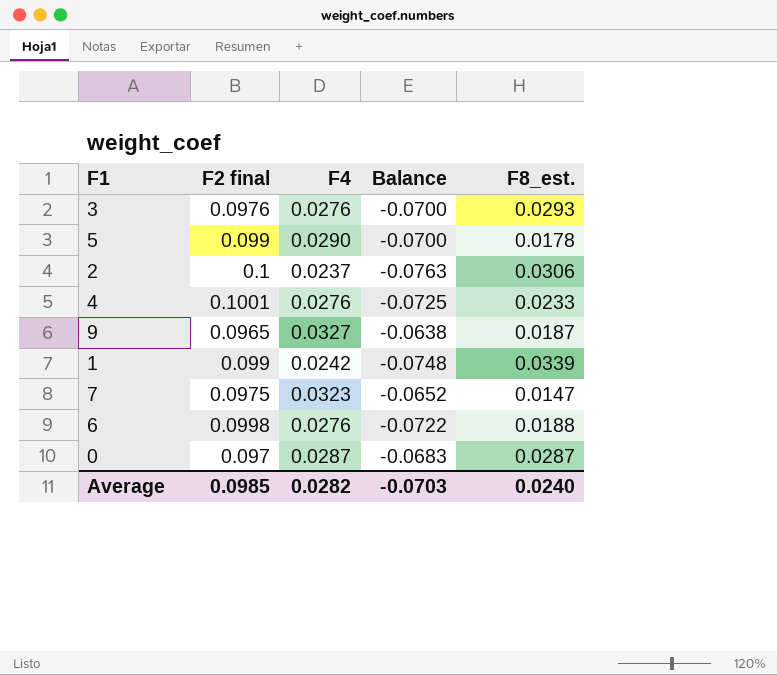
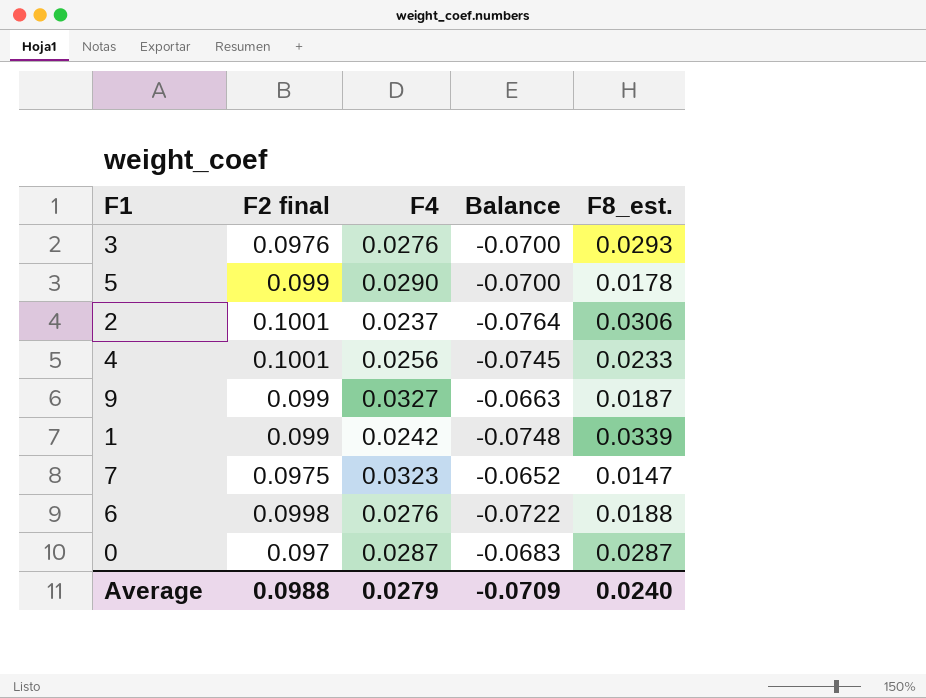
2 | F2 final: 0.1 -> 0.1001
2 | Balance: -0.0763 -> -0.0764
4 | F4: 0.0276 -> 0.0256
4 | Balance: -0.0725 -> -0.0745
9 | F2 final: 0.0965 -> 0.099
9 | Balance: -0.0638 -> -0.0663
Average | F2 final: 0.0985 -> 0.0988
Average | F4: 0.0282 -> 0.0279
Average | Balance: -0.0703 -> -0.0709

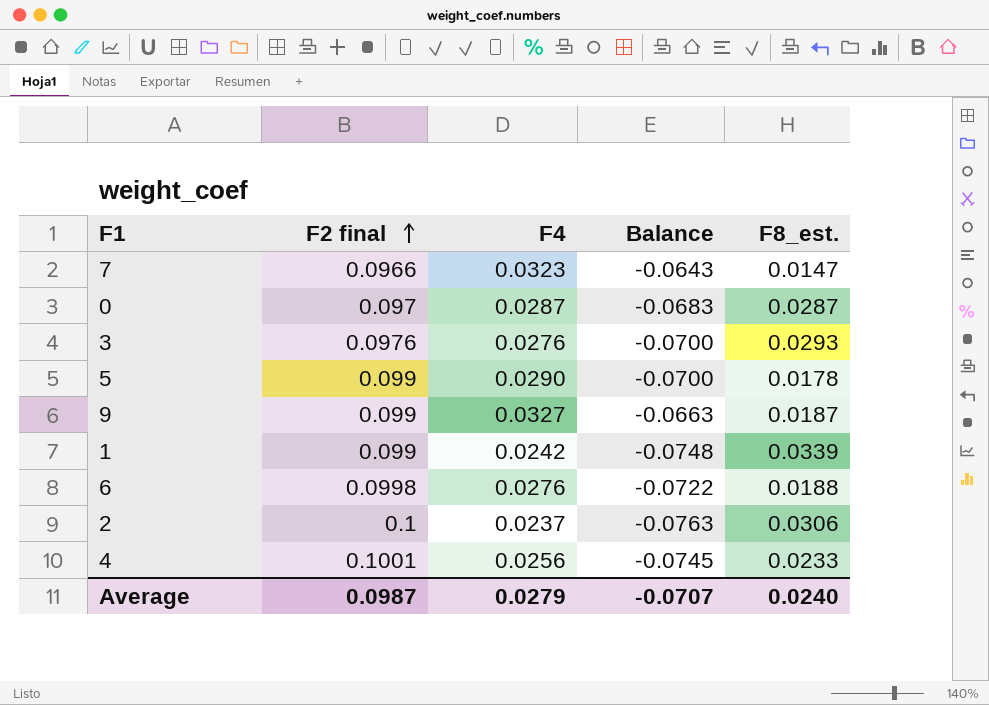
row order: none -> F2 final ascending
7 | F2 final: 0.0975 -> 0.0966
7 | Balance: -0.0652 -> -0.0643
2 | F2 final: 0.1001 -> 0.1
2 | Balance: -0.0764 -> -0.0763
Average | F2 final: 0.0988 -> 0.0987
Average | Balance: -0.0709 -> -0.0707

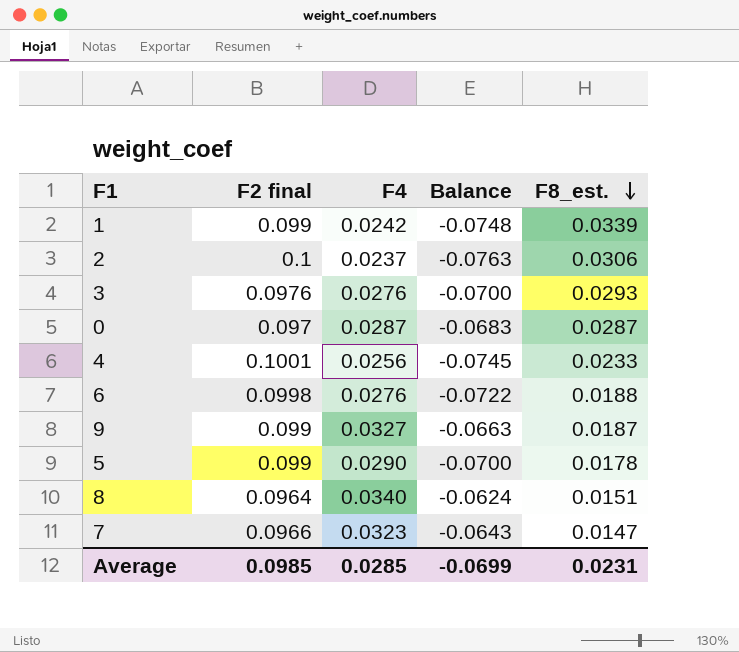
row order: F2 final ascending -> F8_est. descending
row 8: none -> 0.0964 | 0.0340 | -0.0624 | 0.0151
Average | F2 final: 0.0987 -> 0.0985
Average | F4: 0.0279 -> 0.0285
Average | Balance: -0.0707 -> -0.0699
Average | F8_est.: 0.0240 -> 0.0231

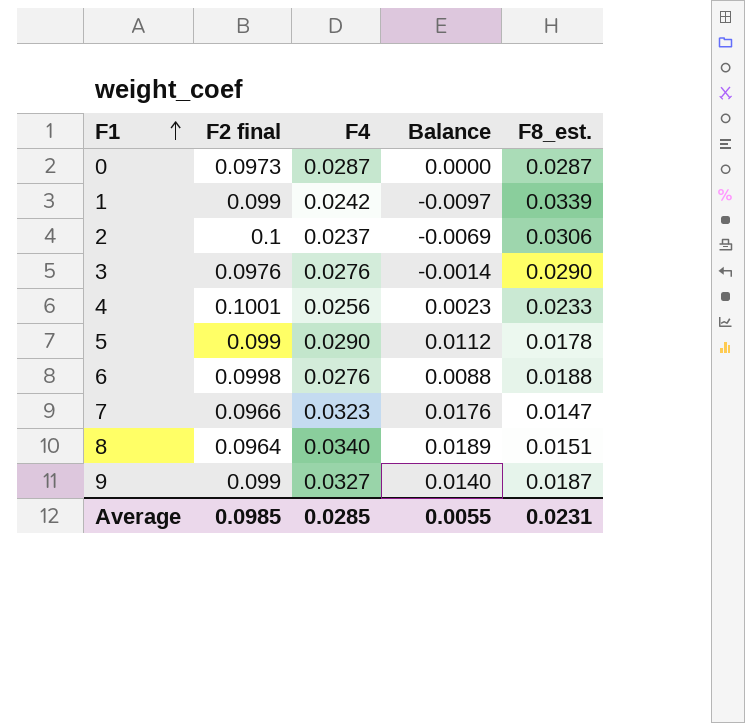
row order: F8_est. descending -> F1 ascending
column Balance | formula: [F4] - [F2 final] -> [F4] - [F8_est.]
0 | F2 final: 0.097 -> 0.0973
3 | F8_est.: 0.0293 -> 0.0290
Average | Balance: -0.0699 -> 0.0055

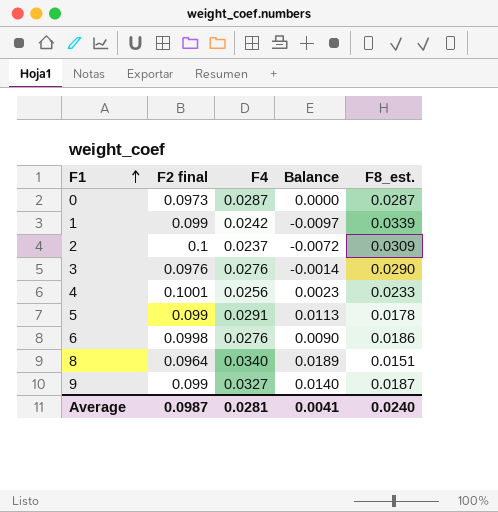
row 7: 0.0966 | 0.0323 | 0.0176 | 0.0147 -> none
2 | Balance: -0.0069 -> -0.0072
2 | F8_est.: 0.0306 -> 0.0309
5 | F4: 0.0290 -> 0.0291
5 | Balance: 0.0112 -> 0.0113
6 | Balance: 0.0088 -> 0.0090
6 | F8_est.: 0.0188 -> 0.0186
Average | F2 final: 0.0985 -> 0.0987
Average | F4: 0.0285 -> 0.0281
Average | Balance: 0.0055 -> 0.0041
Average | F8_est.: 0.0231 -> 0.0240

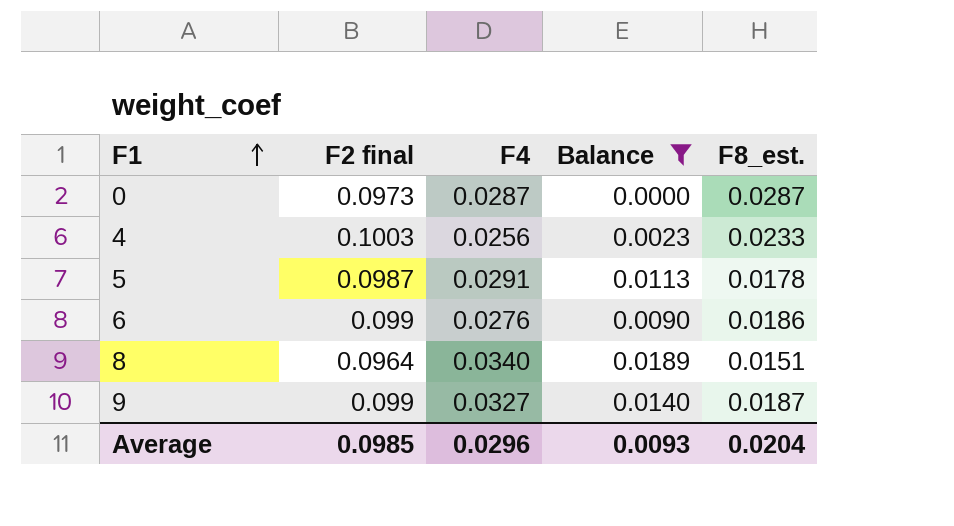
filter: none -> Balance >= 0.0000
4 | F2 final: 0.1001 -> 0.1003
5 | F2 final: 0.099 -> 0.0987
6 | F2 final: 0.0998 -> 0.099
Average | F2 final: 0.0987 -> 0.0985
Average | F4: 0.0281 -> 0.0296
Average | Balance: 0.0041 -> 0.0093
Average | F8_est.: 0.0240 -> 0.0204

